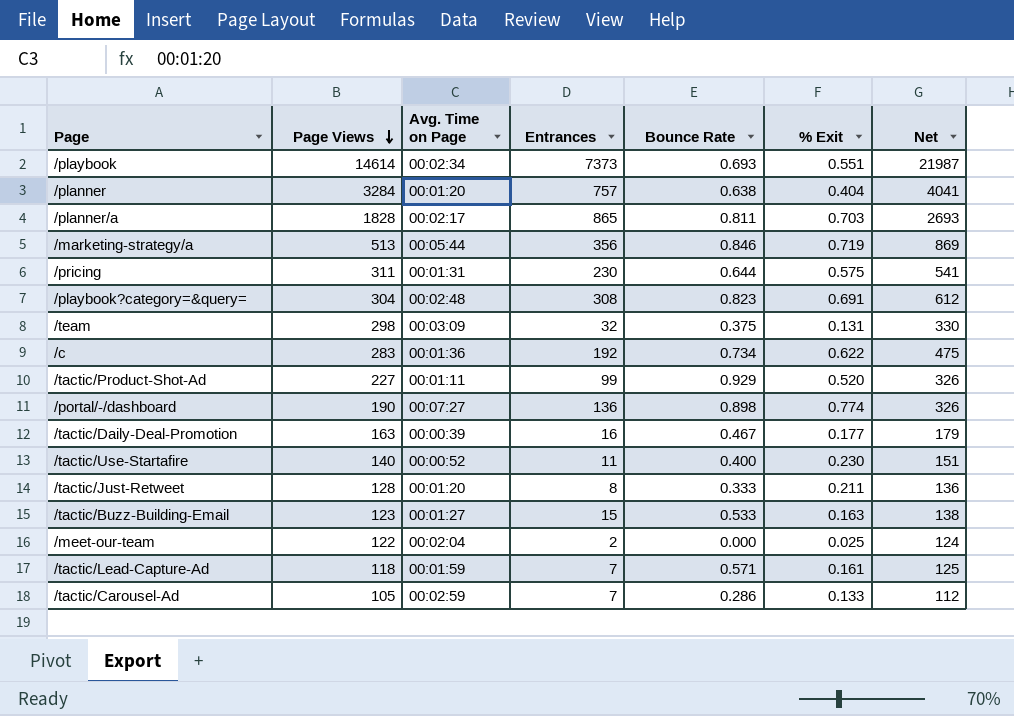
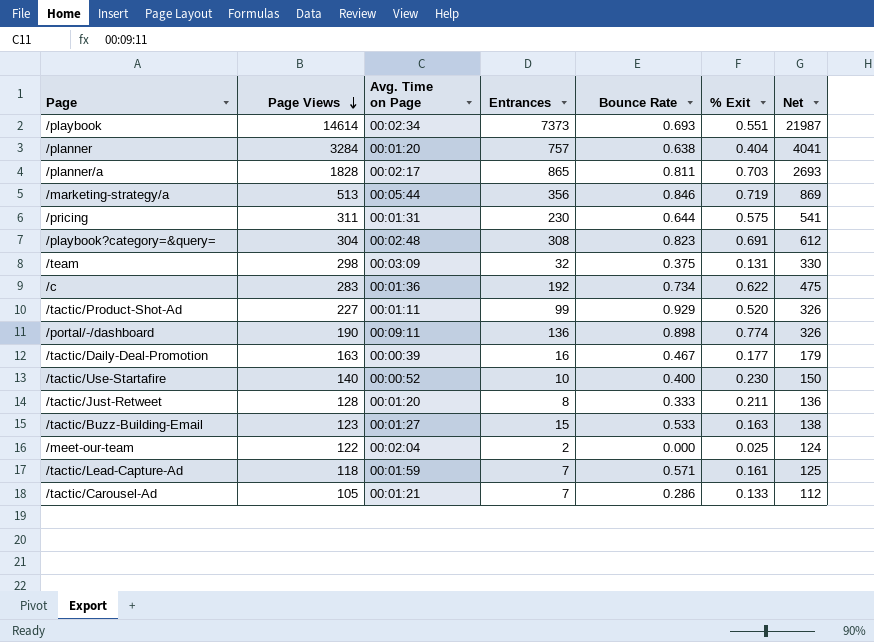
/portal/-/dashboard | Avg. Time on Page: 00:07:27 -> 00:09:11
/tactic/Use-Startafire | Entrances: 11 -> 10
/tactic/Use-Startafire | Net: 151 -> 150
/tactic/Carousel-Ad | Avg. Time on Page: 00:02:59 -> 00:01:21

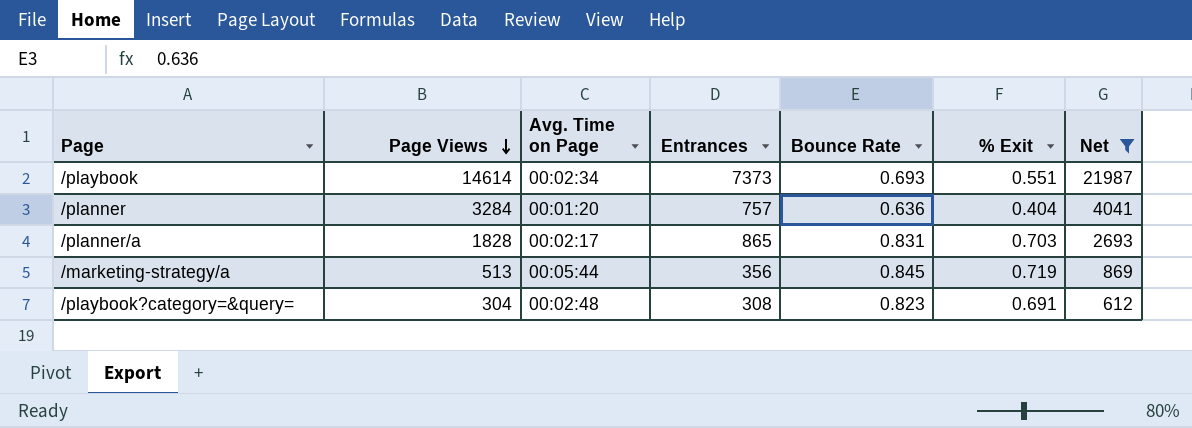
filter: none -> Net >= 612
/planner | Bounce Rate: 0.638 -> 0.636
/planner/a | Bounce Rate: 0.811 -> 0.831
/marketing-strategy/a | Bounce Rate: 0.846 -> 0.845

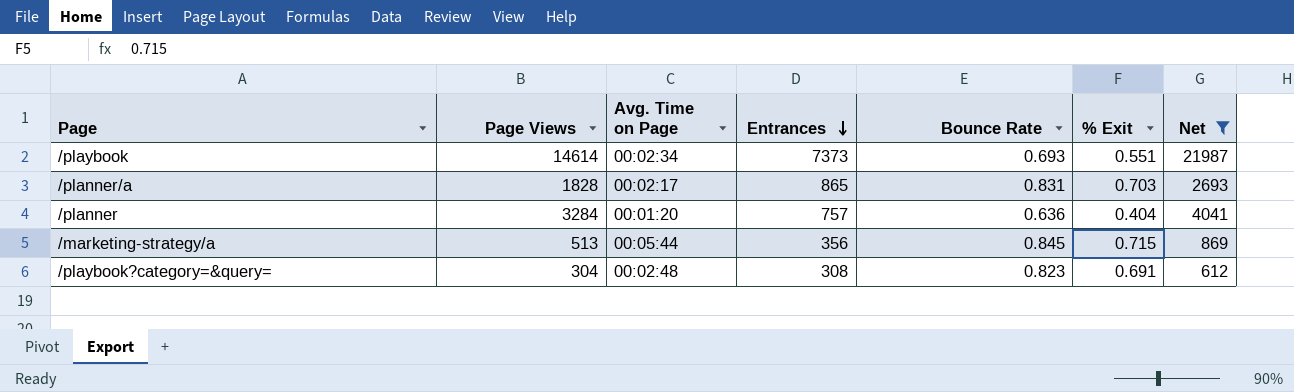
row order: Page Views descending -> Entrances descending
/marketing-strategy/a | % Exit: 0.719 -> 0.715

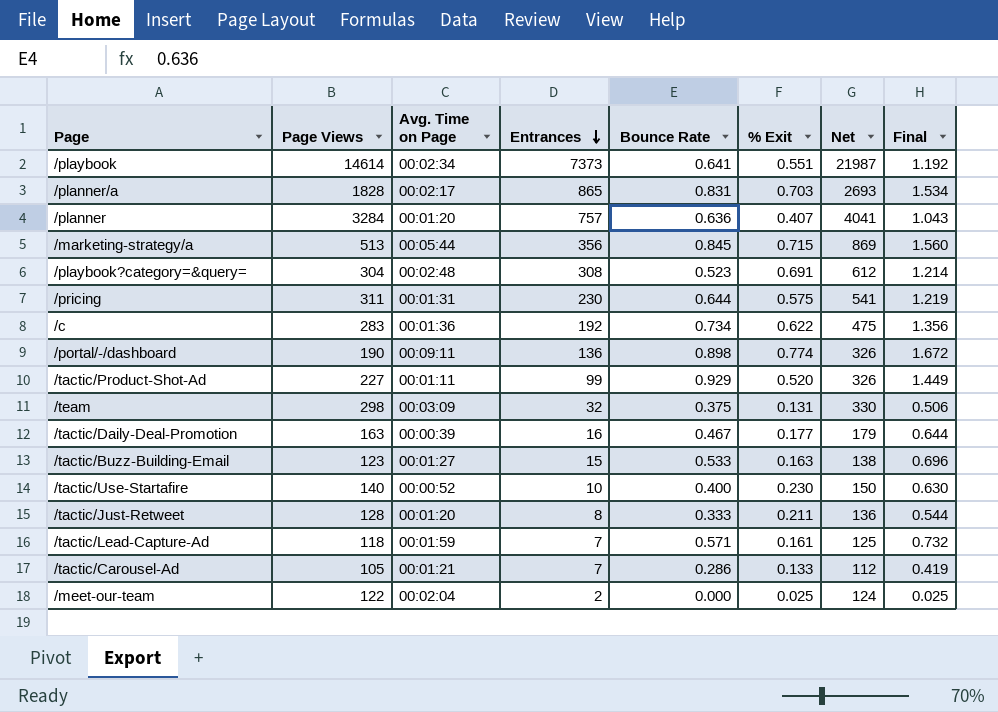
filter: Net >= 612 -> none
column Final | formula: none -> [Bounce Rate] + [% Exit]
/playbook | Bounce Rate: 0.693 -> 0.641
/planner | % Exit: 0.404 -> 0.407
/playbook?category=&query= | Bounce Rate: 0.823 -> 0.523

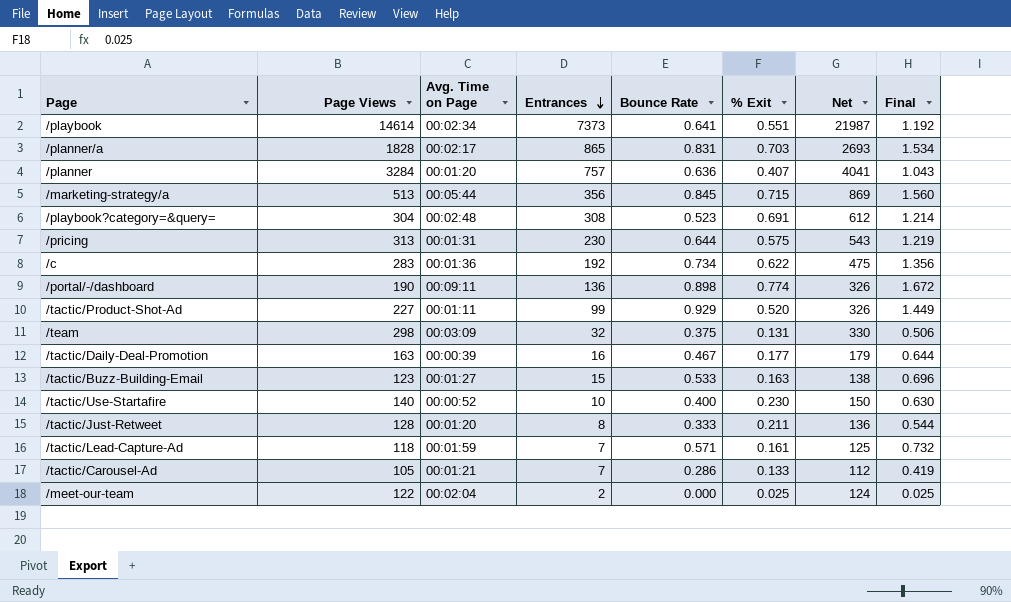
/pricing | Page Views: 311 -> 313
/pricing | Net: 541 -> 543

